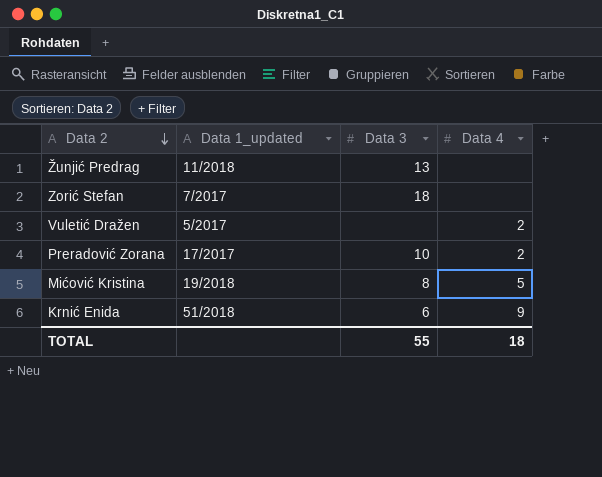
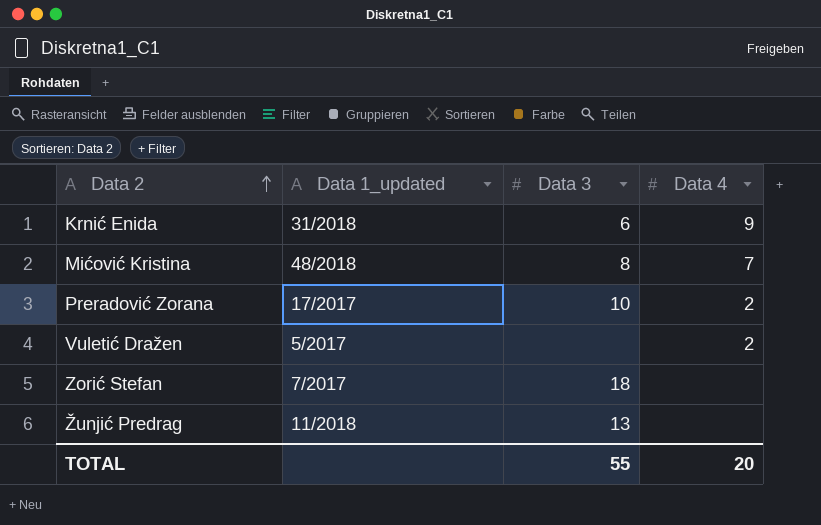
row order: Data 2 descending -> Data 2 ascending
Krnić Enida | Data 1_updated: 51/2018 -> 31/2018
Mićović Kristina | Data 1_updated: 19/2018 -> 48/2018
Mićović Kristina | Data 4: 5 -> 7
TOTAL | Data 4: 18 -> 20

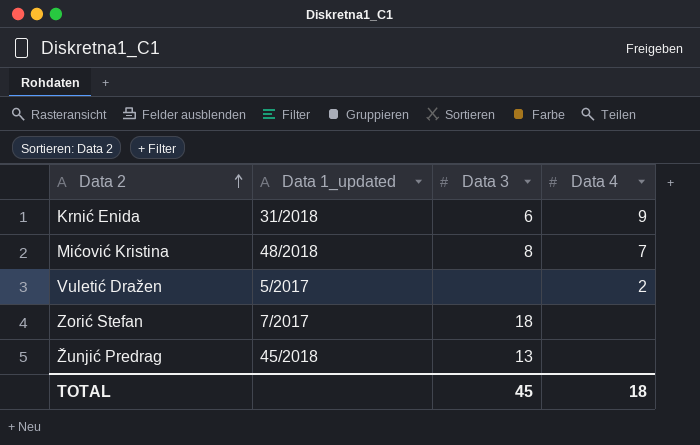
row Preradović Zorana: 17/2017 | 10 | 2 -> none
Žunjić Predrag | Data 1_updated: 11/2018 -> 45/2018
TOTAL | Data 3: 55 -> 45
TOTAL | Data 4: 20 -> 18

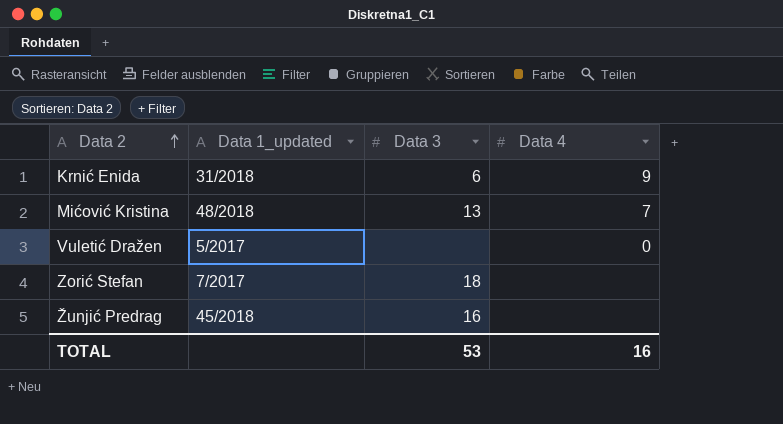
Mićović Kristina | Data 3: 8 -> 13
Vuletić Dražen | Data 4: 2 -> 0
Žunjić Predrag | Data 3: 13 -> 16
TOTAL | Data 3: 45 -> 53
TOTAL | Data 4: 18 -> 16

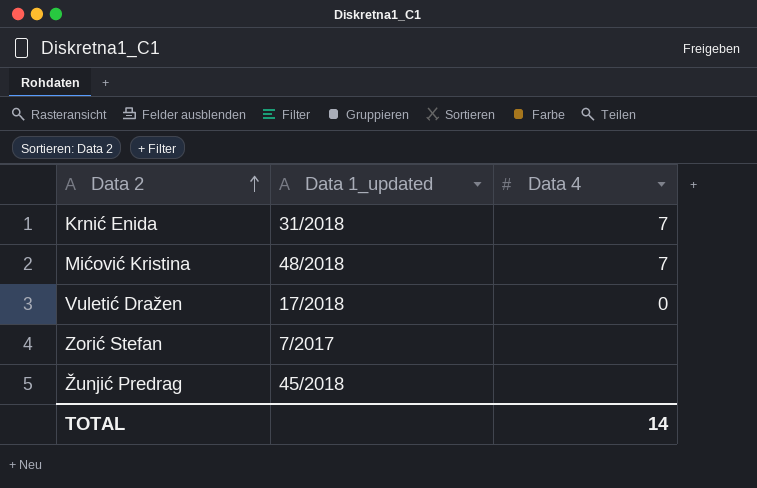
column Data 3 | position: 3 -> none
Krnić Enida | Data 4: 9 -> 7
Vuletić Dražen | Data 1_updated: 5/2017 -> 17/2018
TOTAL | Data 4: 16 -> 14

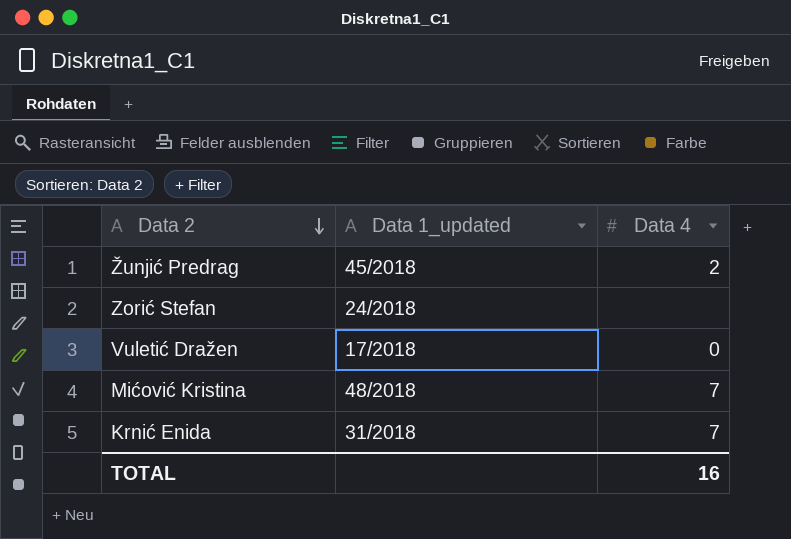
row order: Data 2 ascending -> Data 2 descending
Žunjić Predrag | Data 4: none -> 2
Zorić Stefan | Data 1_updated: 7/2017 -> 24/2018
TOTAL | Data 4: 14 -> 16

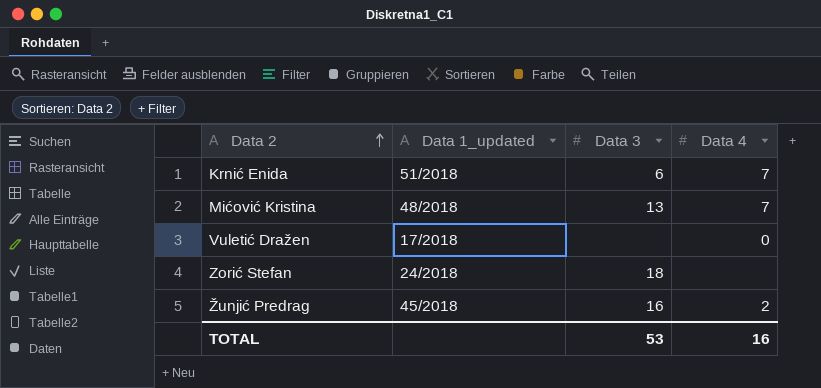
row order: Data 2 descending -> Data 2 ascending
column Data 3 | position: none -> 3
Krnić Enida | Data 1_updated: 31/2018 -> 51/2018

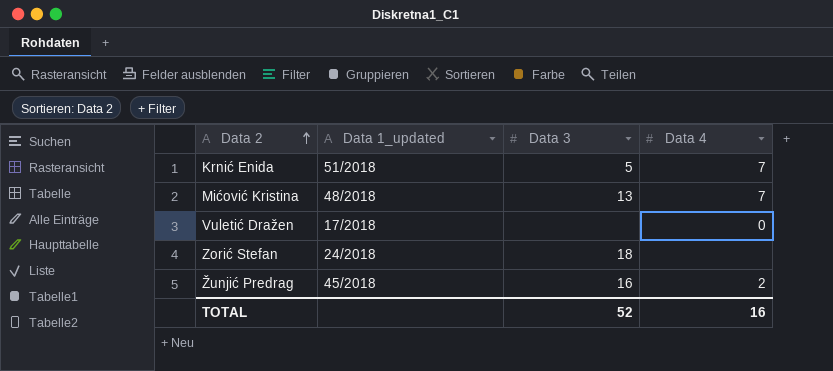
Krnić Enida | Data 3: 6 -> 5
TOTAL | Data 3: 53 -> 52

